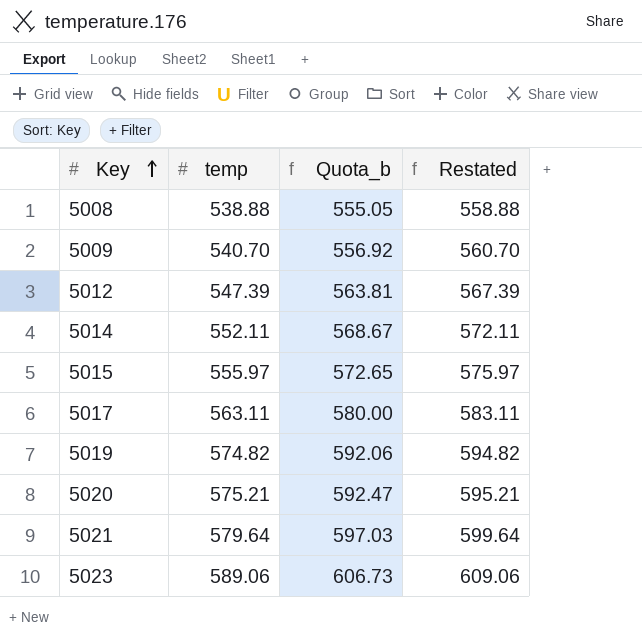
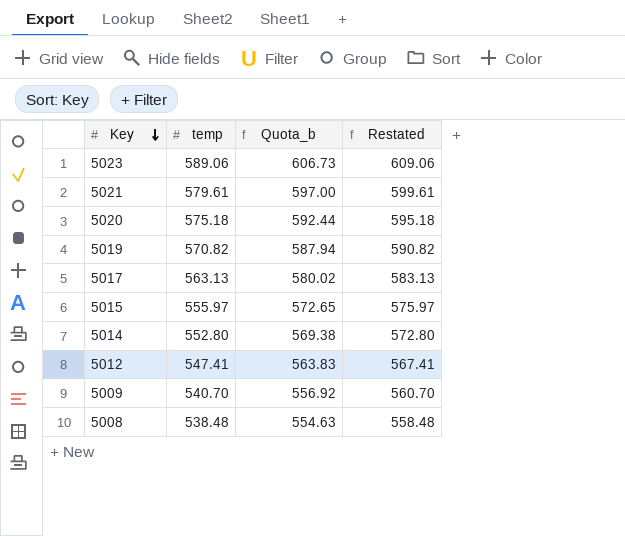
row order: Key ascending -> Key descending
5021 | temp: 579.64 -> 579.61
5021 | Quota_b: 597.03 -> 597.00
5021 | Restated: 599.64 -> 599.61
5020 | temp: 575.21 -> 575.18
5020 | Quota_b: 592.47 -> 592.44
5020 | Restated: 595.21 -> 595.18
5019 | temp: 574.82 -> 570.82
5019 | Quota_b: 592.06 -> 587.94
5019 | Restated: 594.82 -> 590.82
5017 | temp: 563.11 -> 563.13
5017 | Quota_b: 580.00 -> 580.02
5017 | Restated: 583.11 -> 583.13
5014 | temp: 552.11 -> 552.80
5014 | Quota_b: 568.67 -> 569.38
5014 | Restated: 572.11 -> 572.80
5012 | temp: 547.39 -> 547.41
5012 | Quota_b: 563.81 -> 563.83
5012 | Restated: 567.39 -> 567.41
5008 | temp: 538.88 -> 538.48
5008 | Quota_b: 555.05 -> 554.63
5008 | Restated: 558.88 -> 558.48

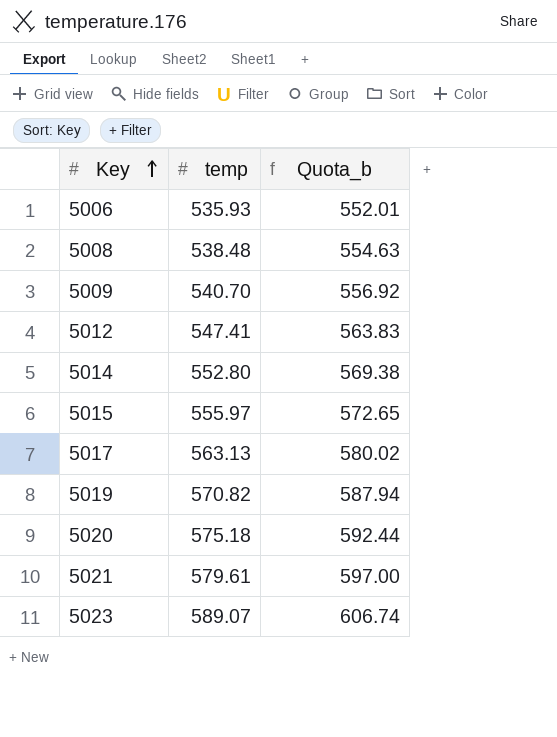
row order: Key descending -> Key ascending
column Restated | formula: [temp] + 20 -> none
row 5006: none -> 535.93 | 552.01
5023 | temp: 589.06 -> 589.07
5023 | Quota_b: 606.73 -> 606.74

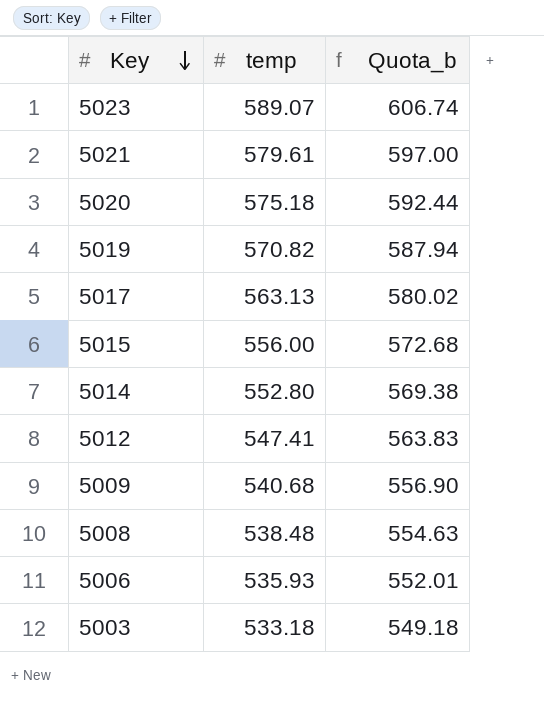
row order: Key ascending -> Key descending
5015 | temp: 555.97 -> 556.00
5015 | Quota_b: 572.65 -> 572.68
5009 | temp: 540.70 -> 540.68
5009 | Quota_b: 556.92 -> 556.90
row 5003: none -> 533.18 | 549.18

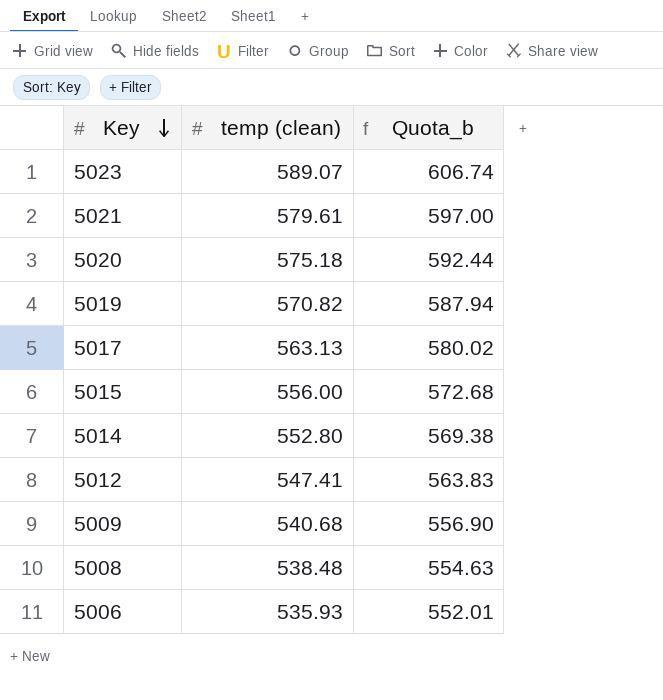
column name: temp -> temp (clean)
row 5003: 533.18 | 549.18 -> none

